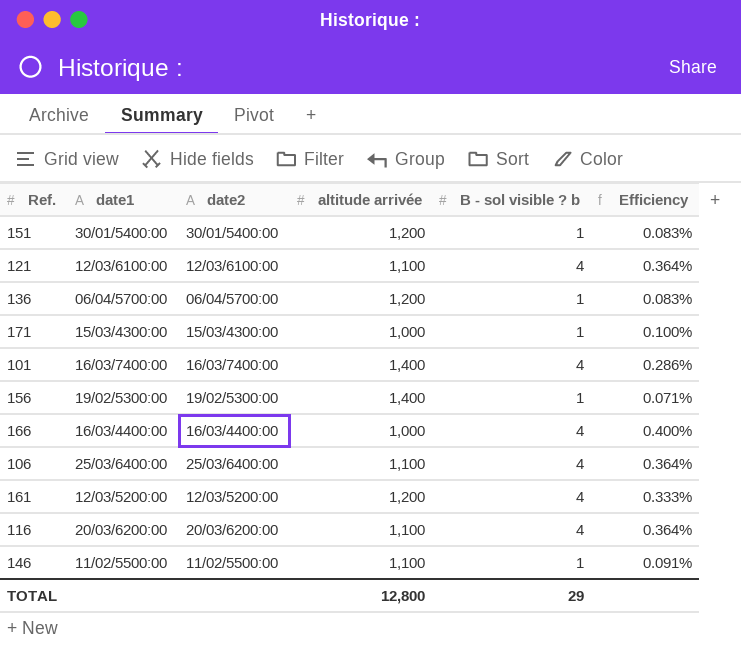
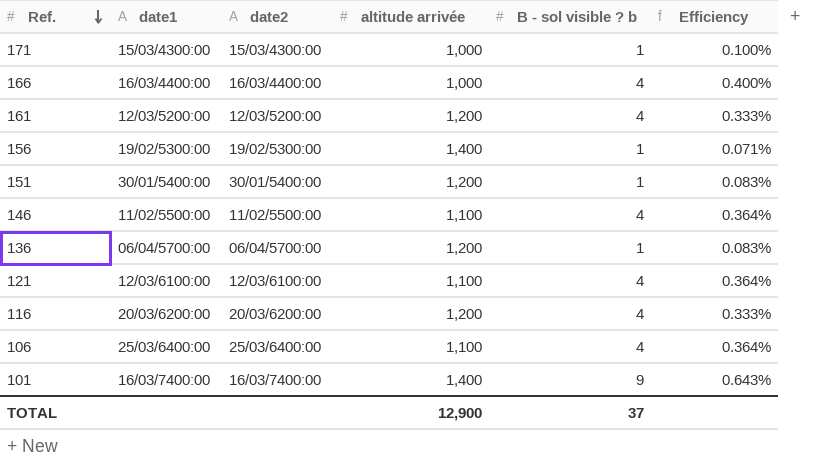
row order: none -> Ref. descending
146 | B - sol visible ? b: 1 -> 4
146 | Efficiency: 0.091% -> 0.364%
116 | altitude arrivée: 1,100 -> 1,200
116 | Efficiency: 0.364% -> 0.333%
101 | B - sol visible ? b: 4 -> 9
101 | Efficiency: 0.286% -> 0.643%
TOTAL | altitude arrivée: 12,800 -> 12,900
TOTAL | B - sol visible ? b: 29 -> 37

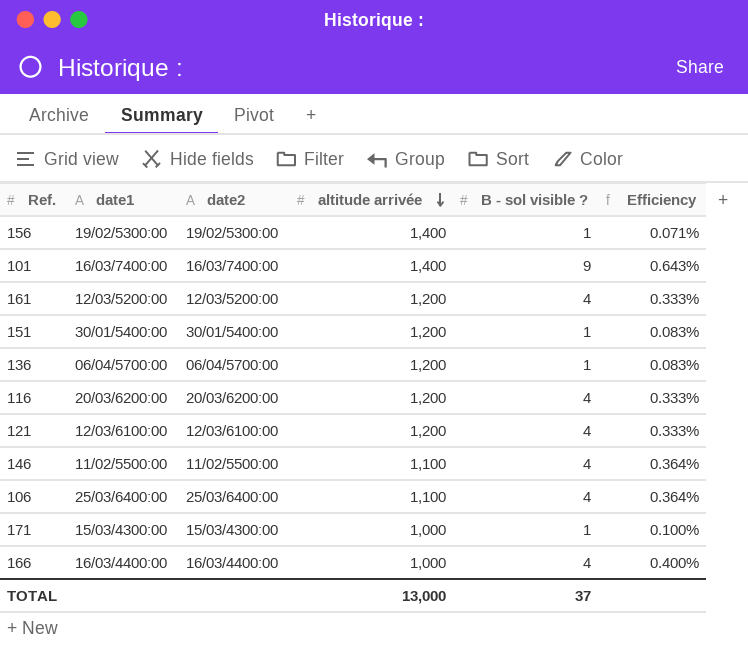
row order: Ref. descending -> altitude arrivée descending
column name: B - sol visible ? b -> B - sol visible ?
121 | altitude arrivée: 1,100 -> 1,200
121 | Efficiency: 0.364% -> 0.333%
TOTAL | altitude arrivée: 12,900 -> 13,000

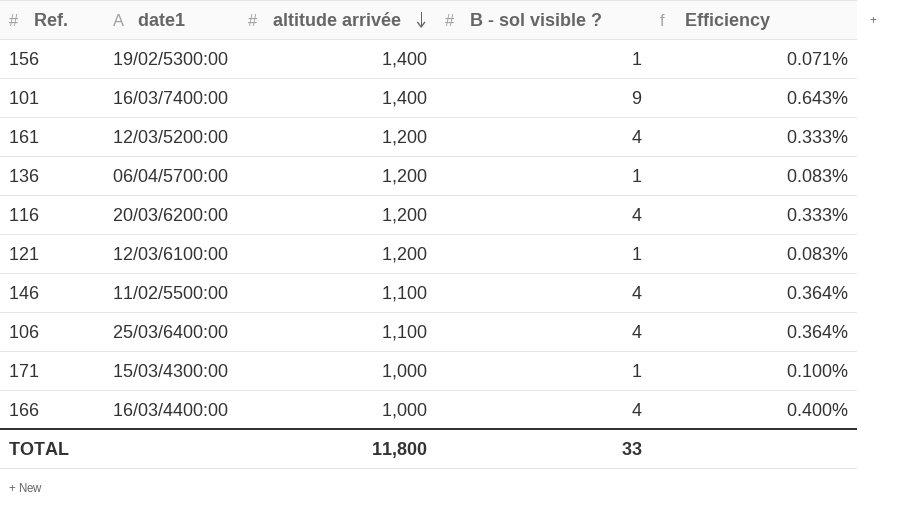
column date2 | position: 3 -> none
row 151: 30/01/5400:00 | 30/01/5400:00 | 1,200 | 1 | 0.083% -> none
121 | B - sol visible ?: 4 -> 1
121 | Efficiency: 0.333% -> 0.083%
TOTAL | altitude arrivée: 13,000 -> 11,800
TOTAL | B - sol visible ?: 37 -> 33

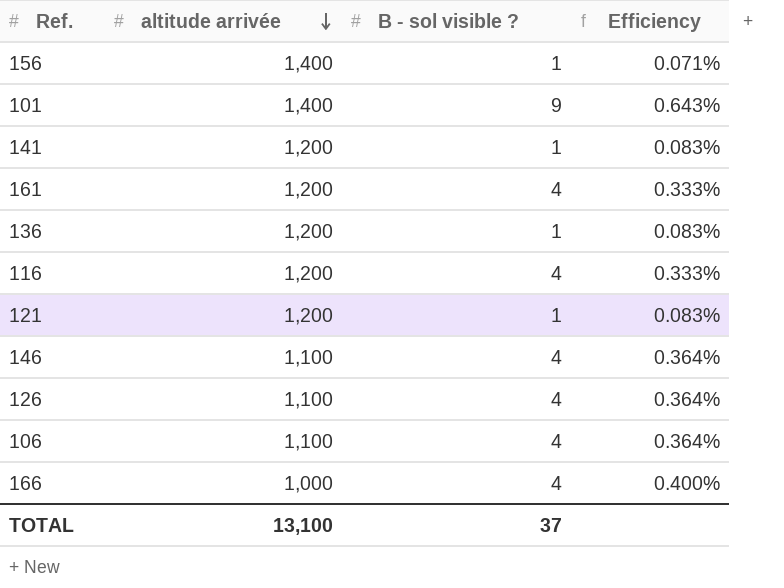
column date1 | position: 2 -> none
row 171: 15/03/4300:00 | 1,000 | 1 | 0.100% -> none
row 141: none -> 1,200 | 1 | 0.083%
row 126: none -> 1,100 | 4 | 0.364%
TOTAL | altitude arrivée: 11,800 -> 13,100
TOTAL | B - sol visible ?: 33 -> 37

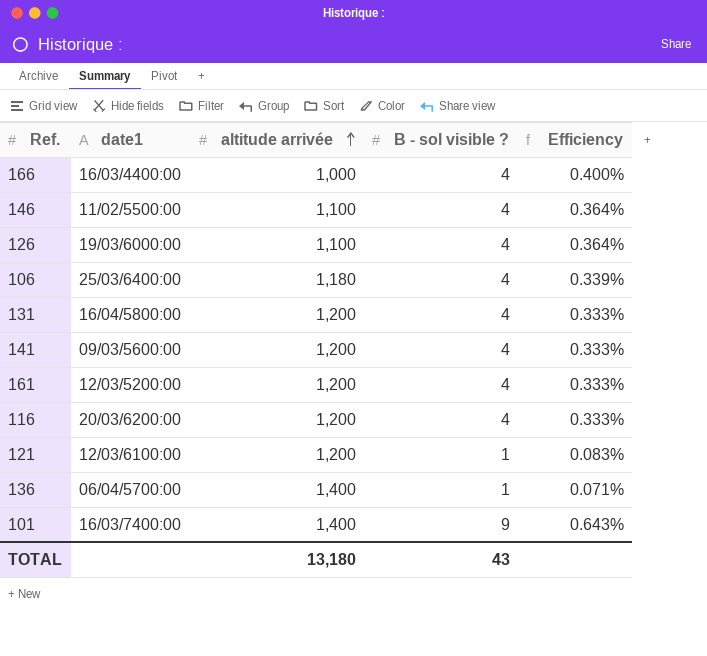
row order: altitude arrivée descending -> altitude arrivée ascending
column date1 | position: none -> 2
row 156: 1,400 | 1 | 0.071% -> none
106 | altitude arrivée: 1,100 -> 1,180
106 | Efficiency: 0.364% -> 0.339%
row 131: none -> 16/04/5800:00 | 1,200 | 4 | 0.333%
141 | B - sol visible ?: 1 -> 4
141 | Efficiency: 0.083% -> 0.333%
136 | altitude arrivée: 1,200 -> 1,400
136 | Efficiency: 0.083% -> 0.071%
TOTAL | altitude arrivée: 13,100 -> 13,180
TOTAL | B - sol visible ?: 37 -> 43

